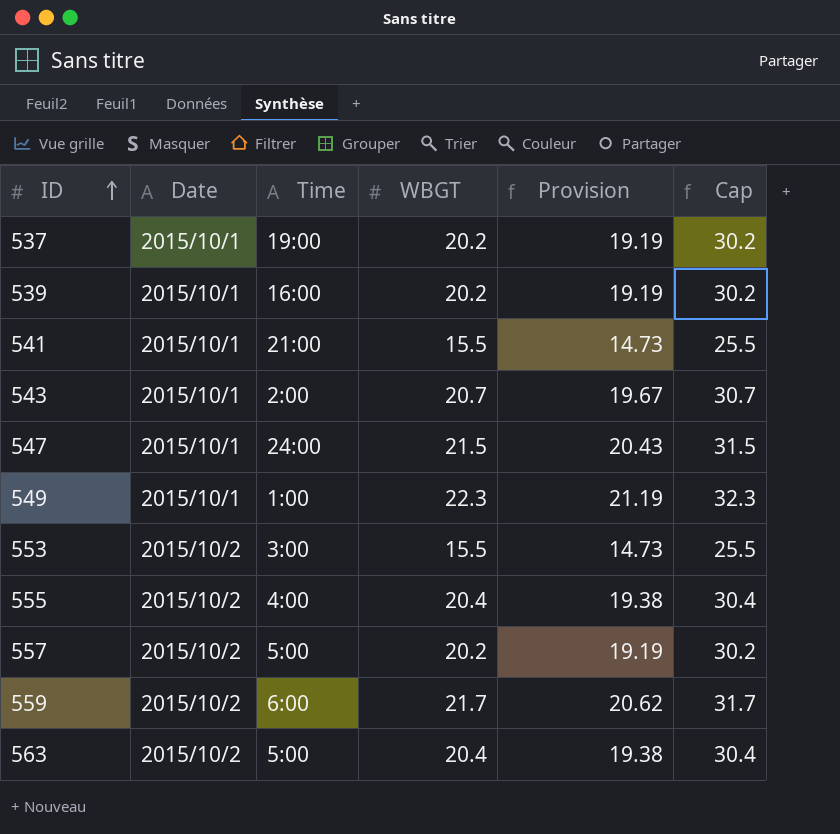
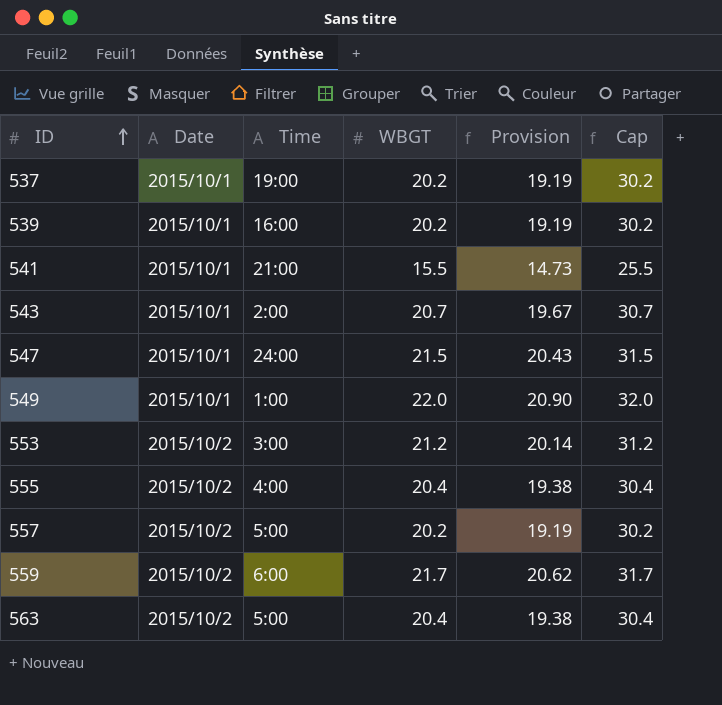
549 | WBGT: 22.3 -> 22.0
549 | Provision: 21.19 -> 20.90
549 | Cap: 32.3 -> 32.0
553 | WBGT: 15.5 -> 21.2
553 | Provision: 14.73 -> 20.14
553 | Cap: 25.5 -> 31.2

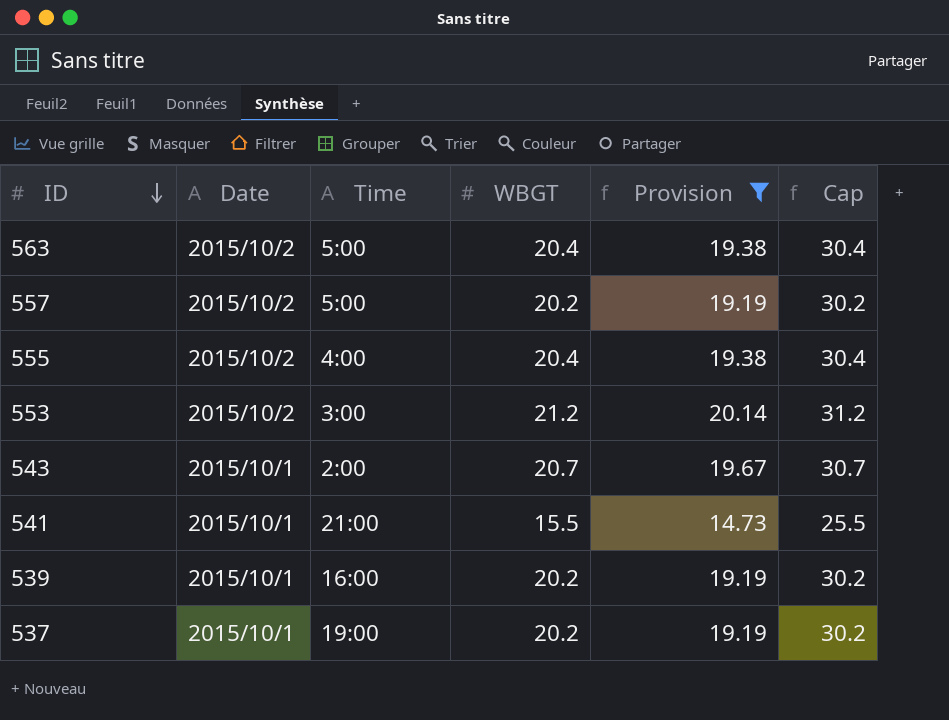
filter: none -> Provision <= 20.14
row order: ID ascending -> ID descending

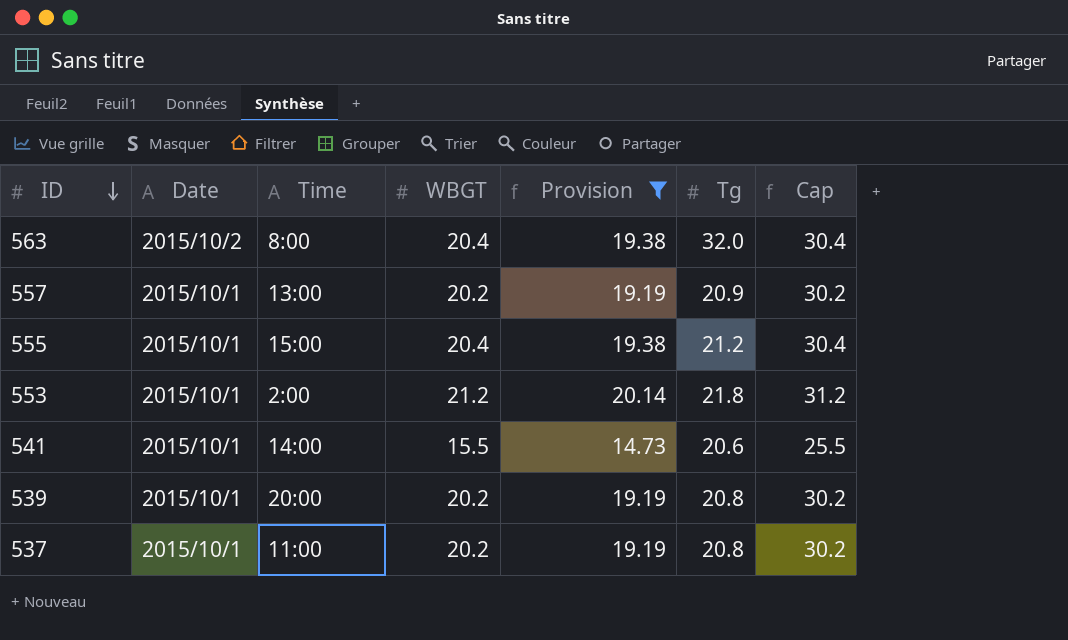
column Tg | position: none -> 6
row 543: 2015/10/1 | 2:00 | 20.7 | 19.67 | 30.7 -> none
563 | Time: 5:00 -> 8:00
557 | Date: 2015/10/2 -> 2015/10/1
557 | Time: 5:00 -> 13:00
555 | Date: 2015/10/2 -> 2015/10/1
555 | Time: 4:00 -> 15:00
553 | Date: 2015/10/2 -> 2015/10/1
553 | Time: 3:00 -> 2:00
541 | Time: 21:00 -> 14:00
539 | Time: 16:00 -> 20:00
537 | Time: 19:00 -> 11:00

